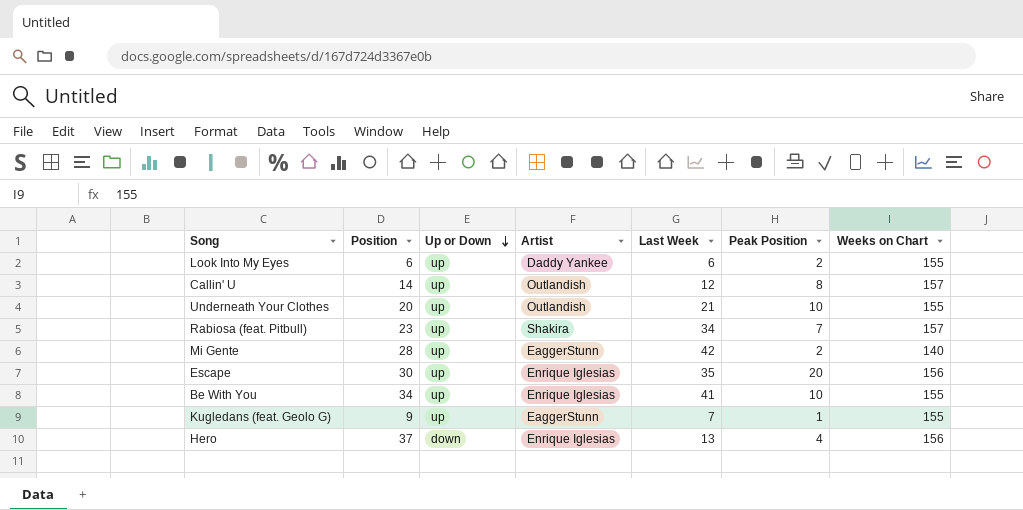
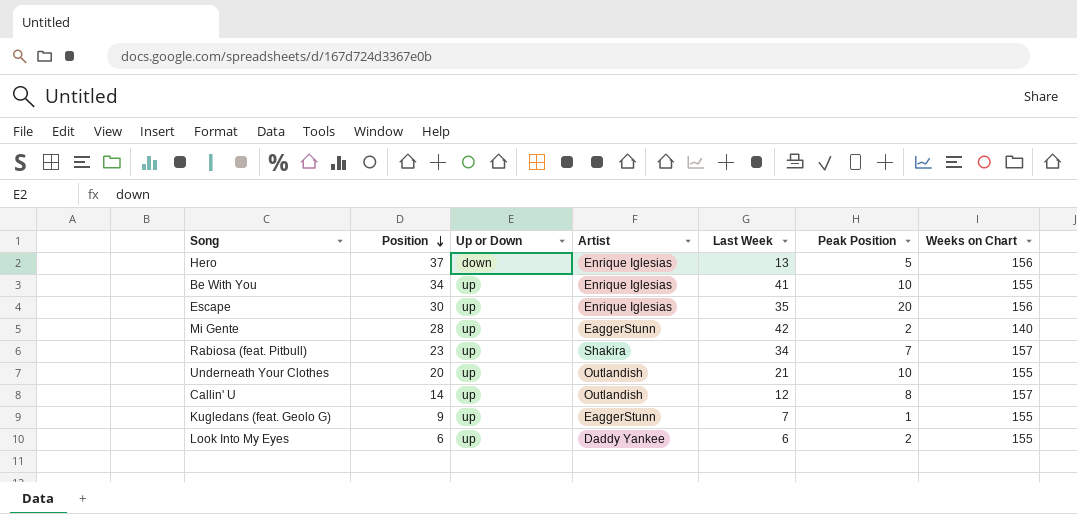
row order: Up or Down descending -> Position descending
Hero | Peak Position: 4 -> 5

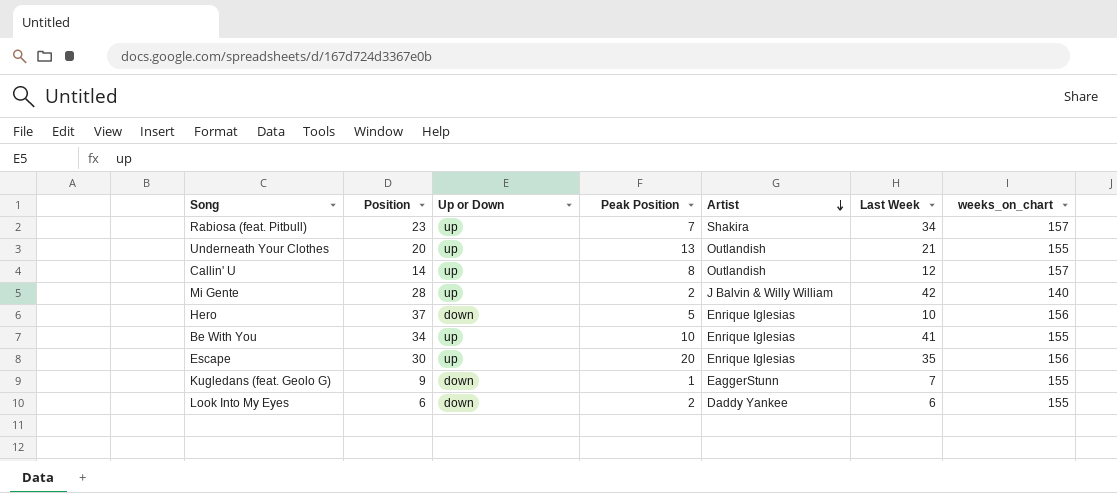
row order: Position descending -> Artist descending
column Peak Position | position: 6 -> 4
column name: Weeks on Chart -> weeks_on_chart
Underneath Your Clothes | Peak Position: 10 -> 13
Mi Gente | Artist: EaggerStunn -> J Balvin & Willy William
Hero | Last Week: 13 -> 10
Kugledans (feat. Geolo G) | Up or Down: up -> down
Look Into My Eyes | Up or Down: up -> down

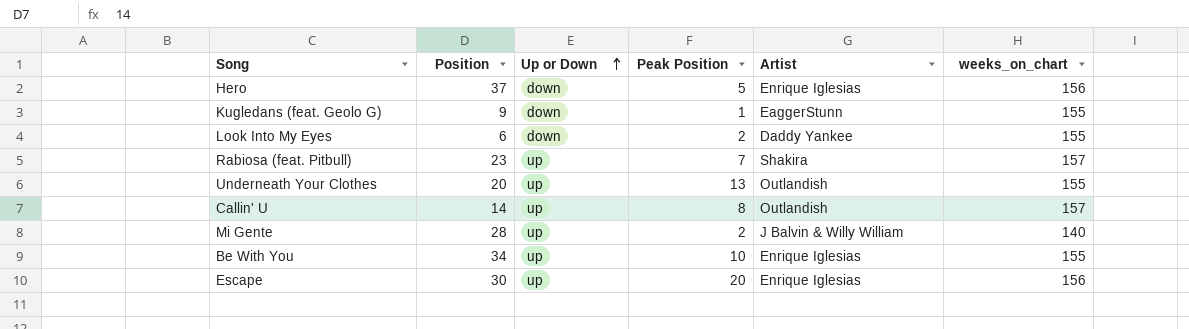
row order: Artist descending -> Up or Down ascending
column Last Week | position: 6 -> none

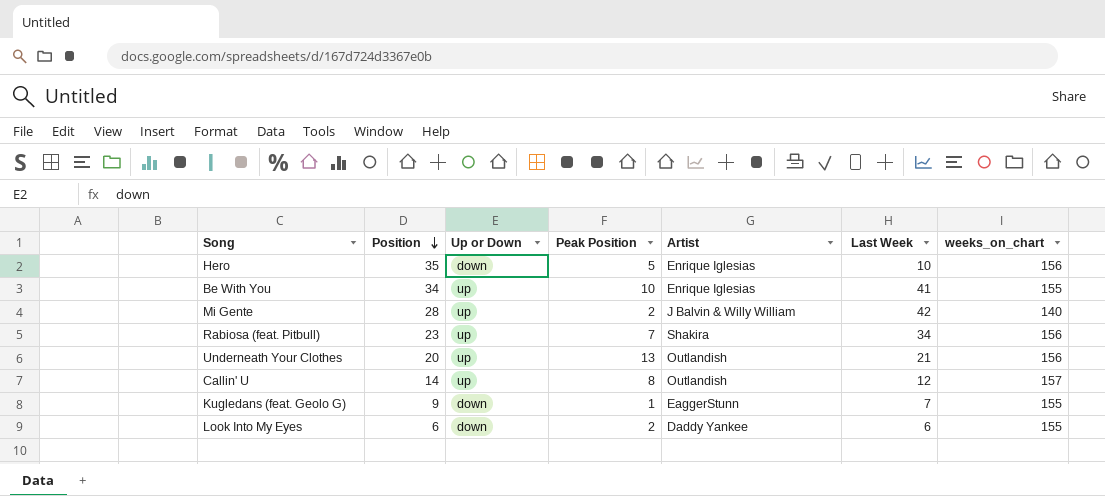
row order: Up or Down ascending -> Position descending
column Last Week | position: none -> 6
row Escape: 30 | up | 20 | Enrique Iglesias | 156 -> none
Hero | Position: 37 -> 35
Rabiosa (feat. Pitbull) | weeks_on_chart: 157 -> 156
Underneath Your Clothes | weeks_on_chart: 155 -> 156

